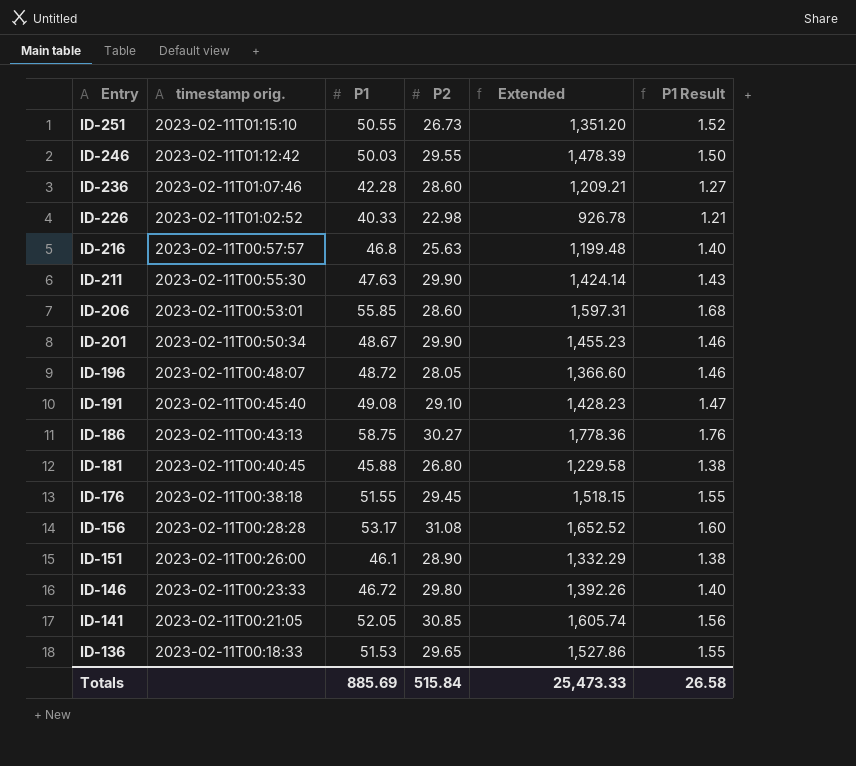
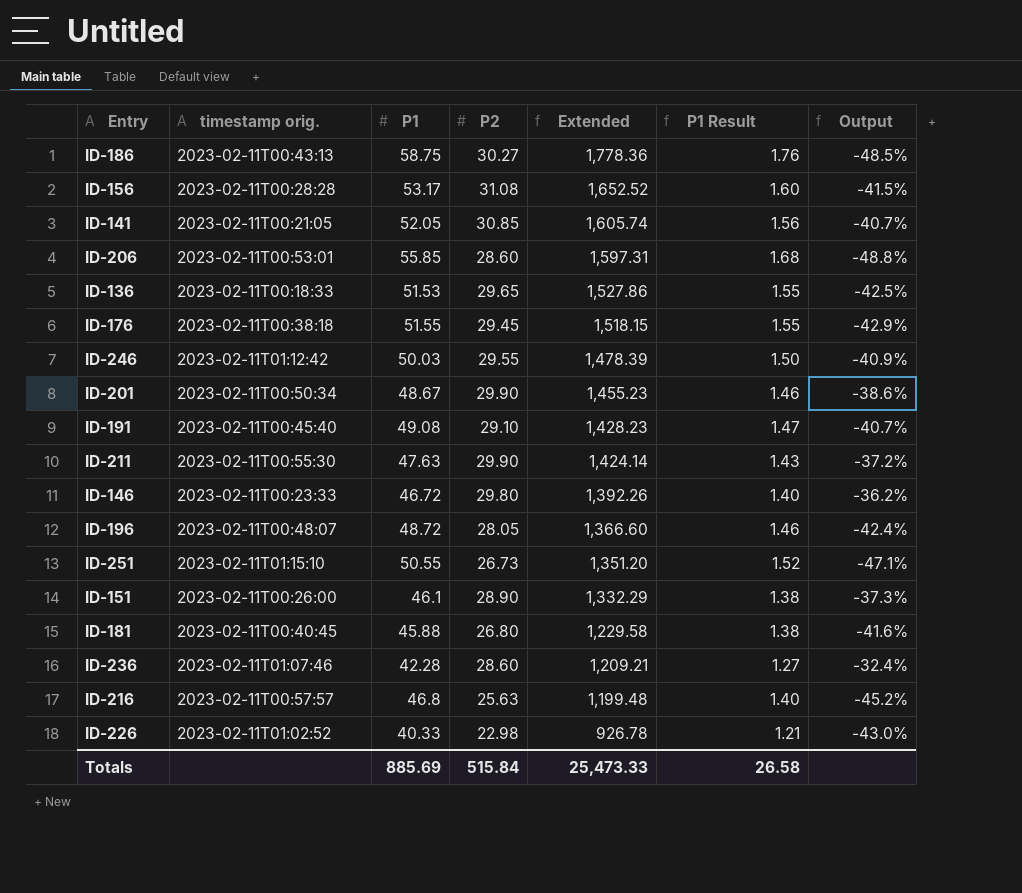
row order: Entry descending -> Extended descending
column Output | formula: none -> ([P2] - [P1]) / [P1]

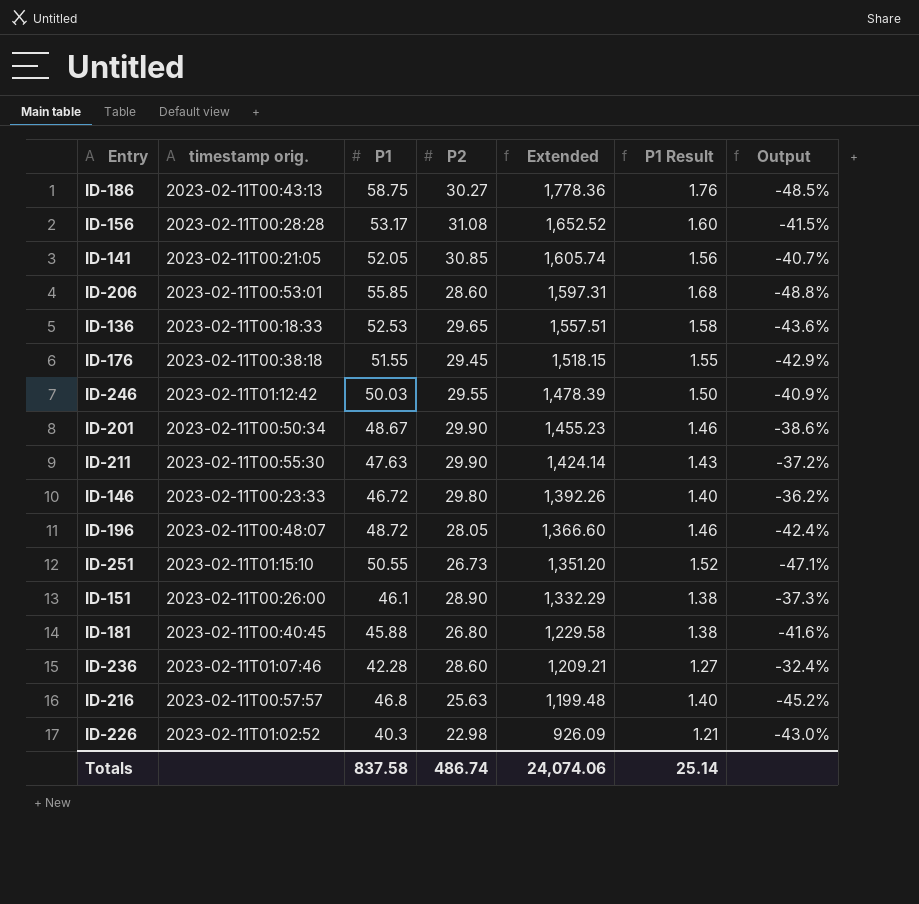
row ID-191: 2023-02-11T00:45:40 | 49.08 | 29.10 | 1,428.23 | 1.47 | -40.7% -> none
ID-136 | P1: 51.53 -> 52.53
ID-136 | Extended: 1,527.86 -> 1,557.51
ID-136 | P1 Result: 1.55 -> 1.58
ID-136 | Output: -42.5% -> -43.6%
ID-226 | P1: 40.33 -> 40.3
ID-226 | Extended: 926.78 -> 926.09
Totals | P1: 885.69 -> 837.58
Totals | P2: 515.84 -> 486.74
Totals | Extended: 25,473.33 -> 24,074.06
Totals | P1 Result: 26.58 -> 25.14

